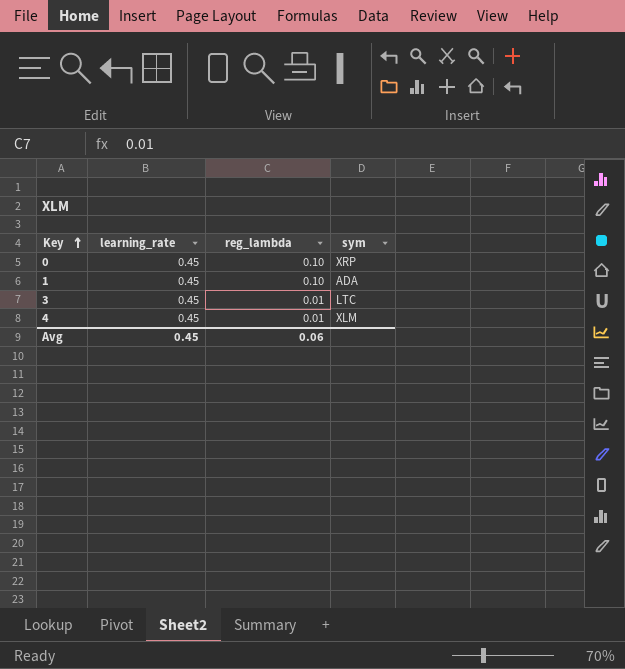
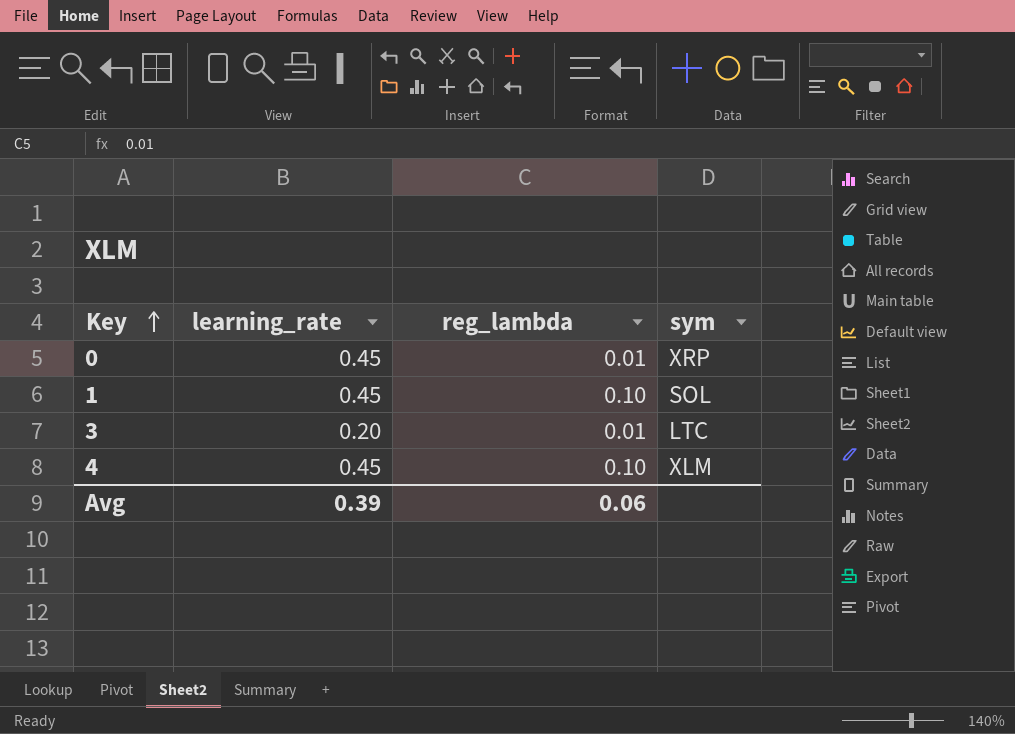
0 | reg_lambda: 0.10 -> 0.01
1 | sym: ADA -> SOL
3 | learning_rate: 0.45 -> 0.20
4 | reg_lambda: 0.01 -> 0.10
Avg | learning_rate: 0.45 -> 0.39

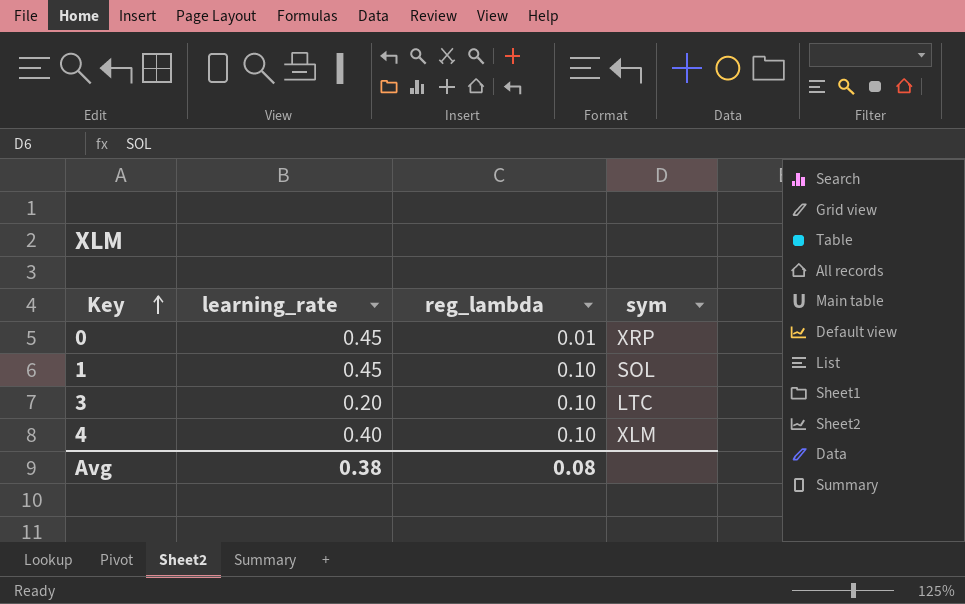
3 | reg_lambda: 0.01 -> 0.10
4 | learning_rate: 0.45 -> 0.40
Avg | learning_rate: 0.39 -> 0.38
Avg | reg_lambda: 0.06 -> 0.08

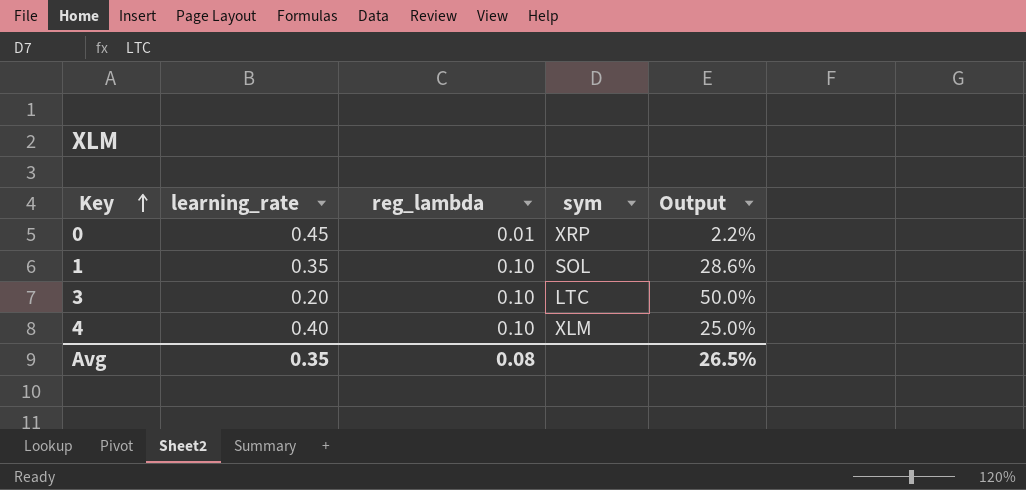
column Output | formula: none -> [reg_lambda] / [learning_rate]
1 | learning_rate: 0.45 -> 0.35
Avg | learning_rate: 0.38 -> 0.35

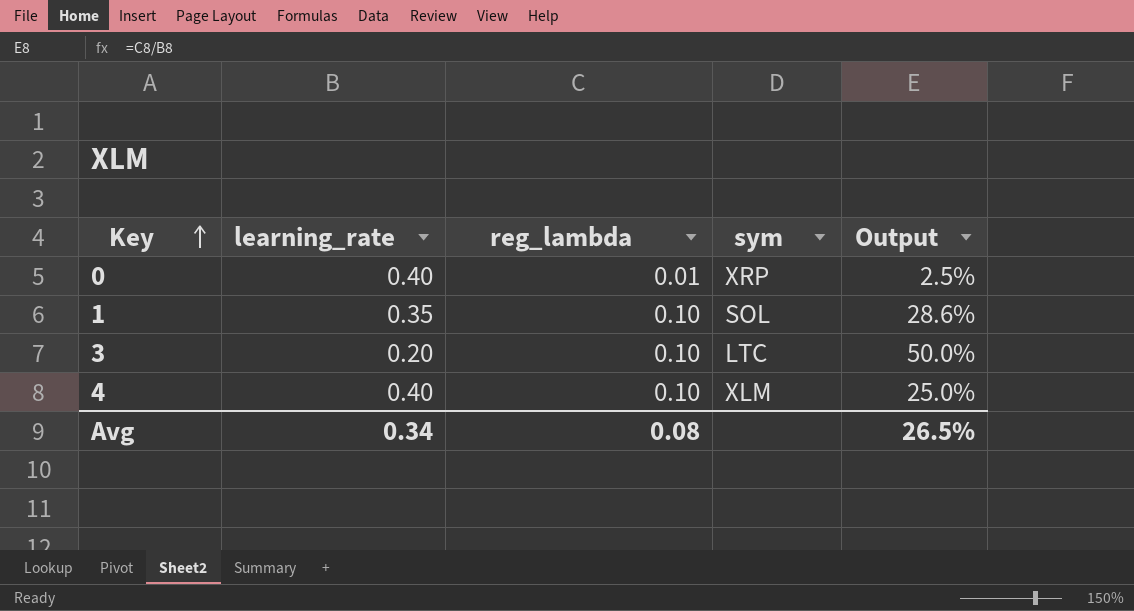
0 | learning_rate: 0.45 -> 0.40
0 | Output: 2.2% -> 2.5%
Avg | learning_rate: 0.35 -> 0.34

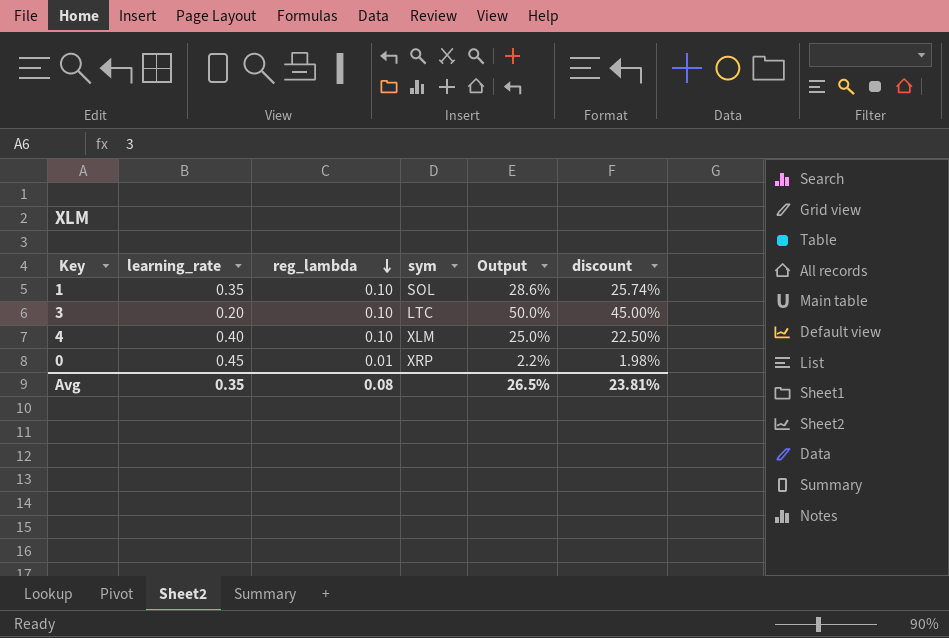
row order: Key ascending -> reg_lambda descending
column discount | formula: none -> [Output] * 0.9
0 | learning_rate: 0.40 -> 0.45
0 | Output: 2.5% -> 2.2%
Avg | learning_rate: 0.34 -> 0.35

